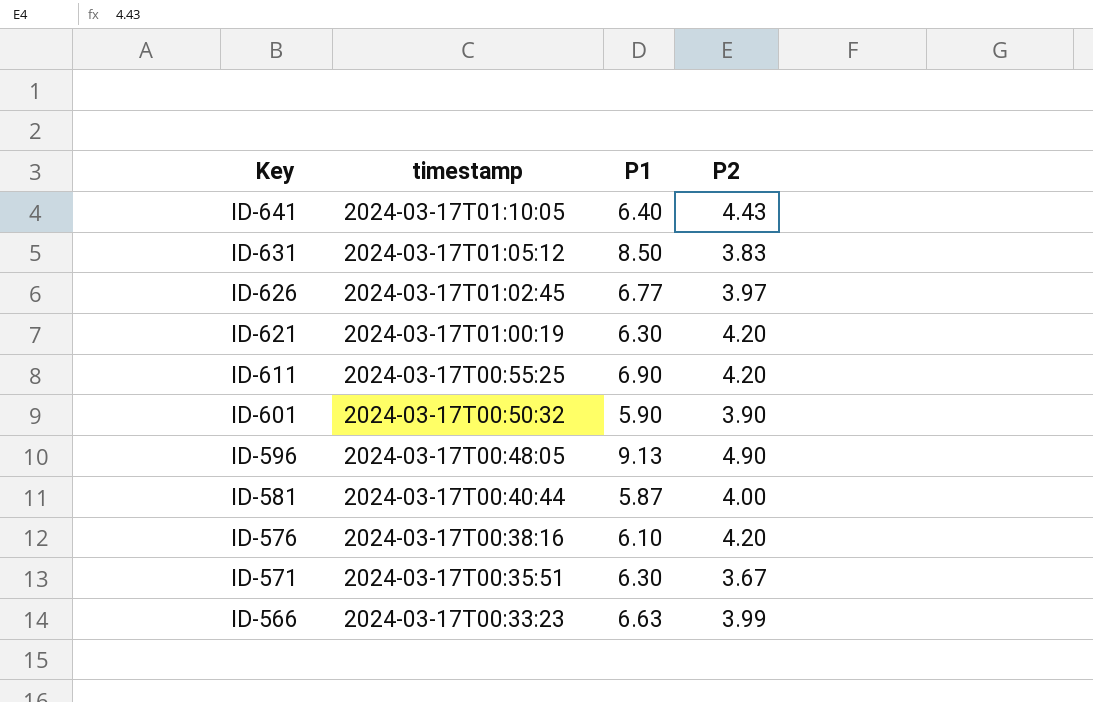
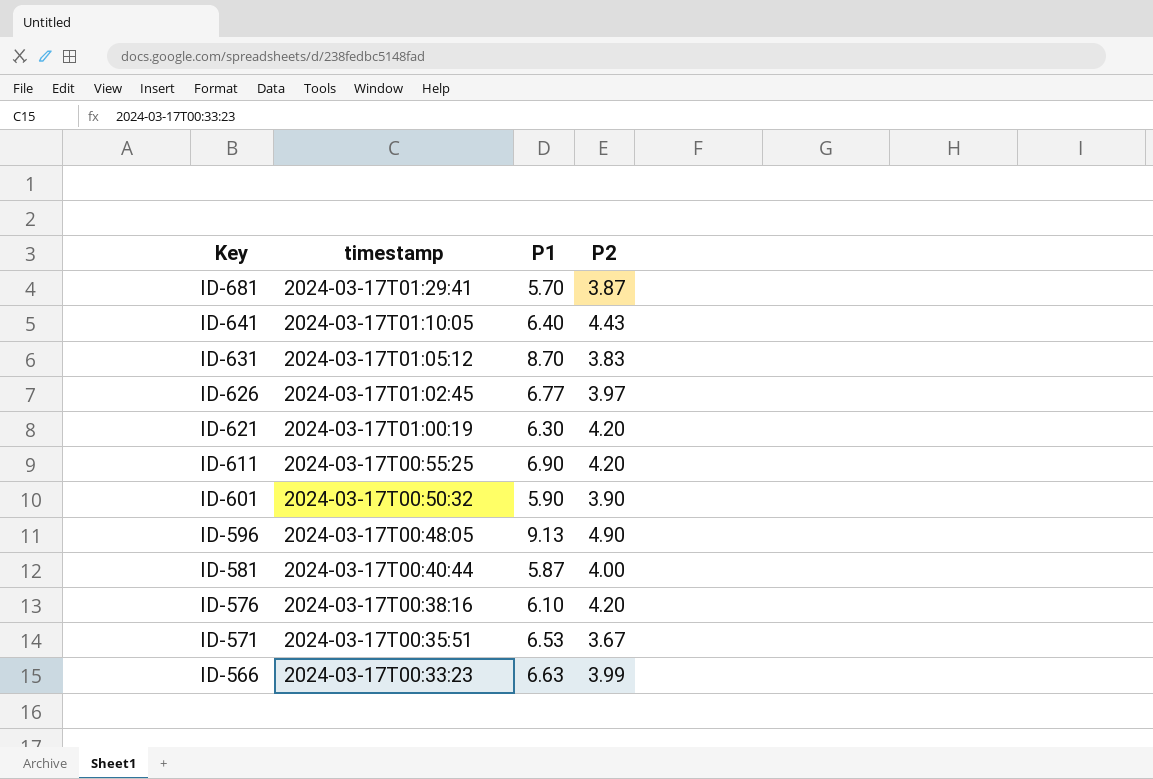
row ID-681: none -> 2024-03-17T01:29:41 | 5.70 | 3.87
ID-631 | P1: 8.50 -> 8.70
ID-571 | P1: 6.30 -> 6.53

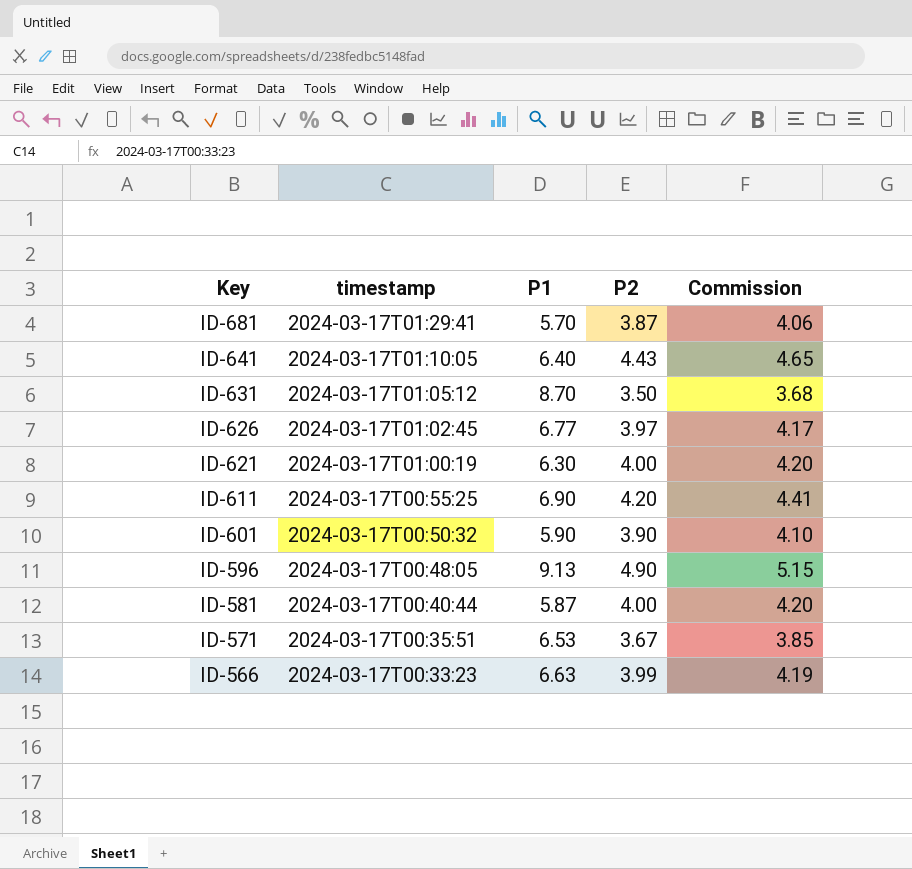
column Commission | formula: none -> [P2] * 1.05
row ID-576: 2024-03-17T00:38:16 | 6.10 | 4.20 -> none
ID-631 | P2: 3.83 -> 3.50
ID-621 | P2: 4.20 -> 4.00

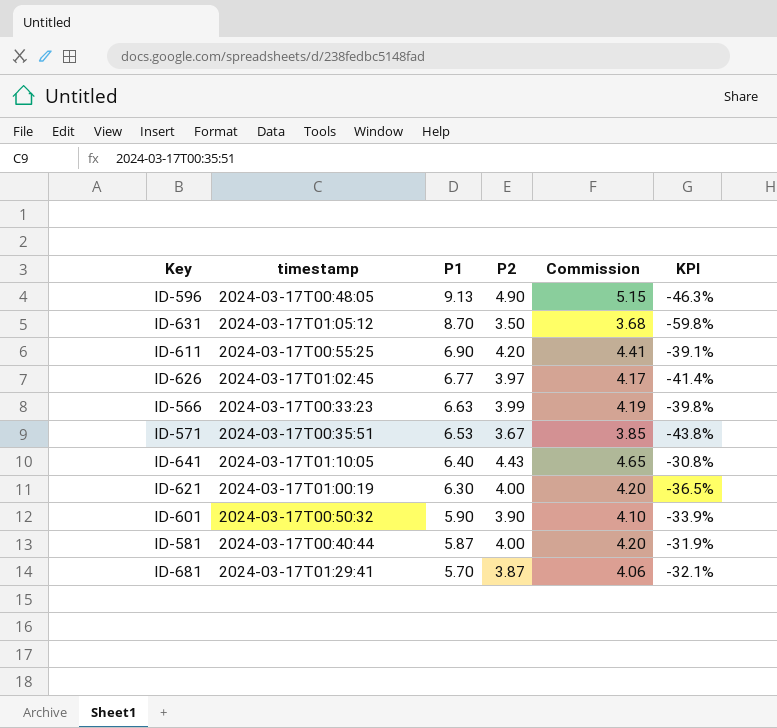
row order: Key descending -> P1 descending
column KPI | formula: none -> ([P2] - [P1]) / [P1]

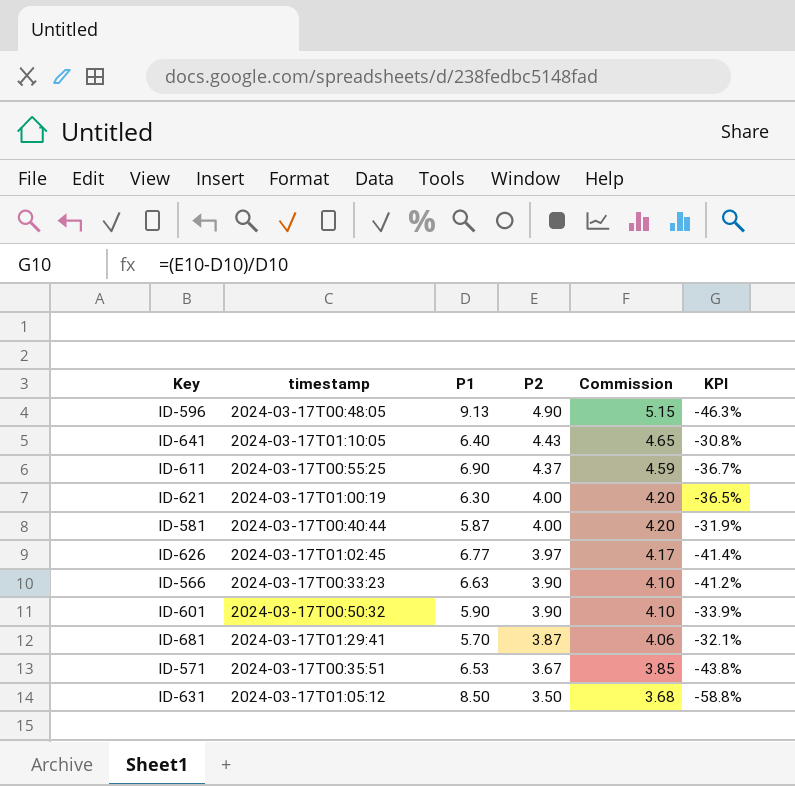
row order: P1 descending -> P2 descending
ID-611 | P2: 4.20 -> 4.37
ID-611 | Commission: 4.41 -> 4.59
ID-611 | KPI: -39.1% -> -36.7%
ID-566 | P2: 3.99 -> 3.90
ID-566 | Commission: 4.19 -> 4.10
ID-566 | KPI: -39.8% -> -41.2%
ID-631 | P1: 8.70 -> 8.50
ID-631 | KPI: -59.8% -> -58.8%

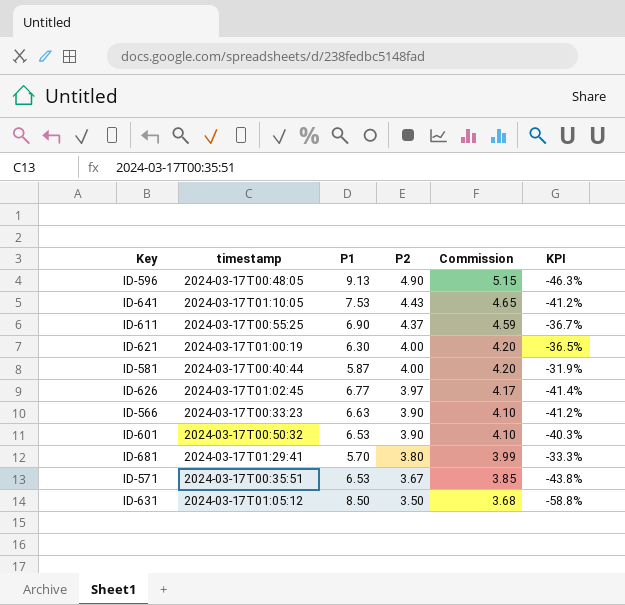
ID-641 | P1: 6.40 -> 7.53
ID-641 | KPI: -30.8% -> -41.2%
ID-601 | P1: 5.90 -> 6.53
ID-601 | KPI: -33.9% -> -40.3%
ID-681 | P2: 3.87 -> 3.80
ID-681 | Commission: 4.06 -> 3.99
ID-681 | KPI: -32.1% -> -33.3%

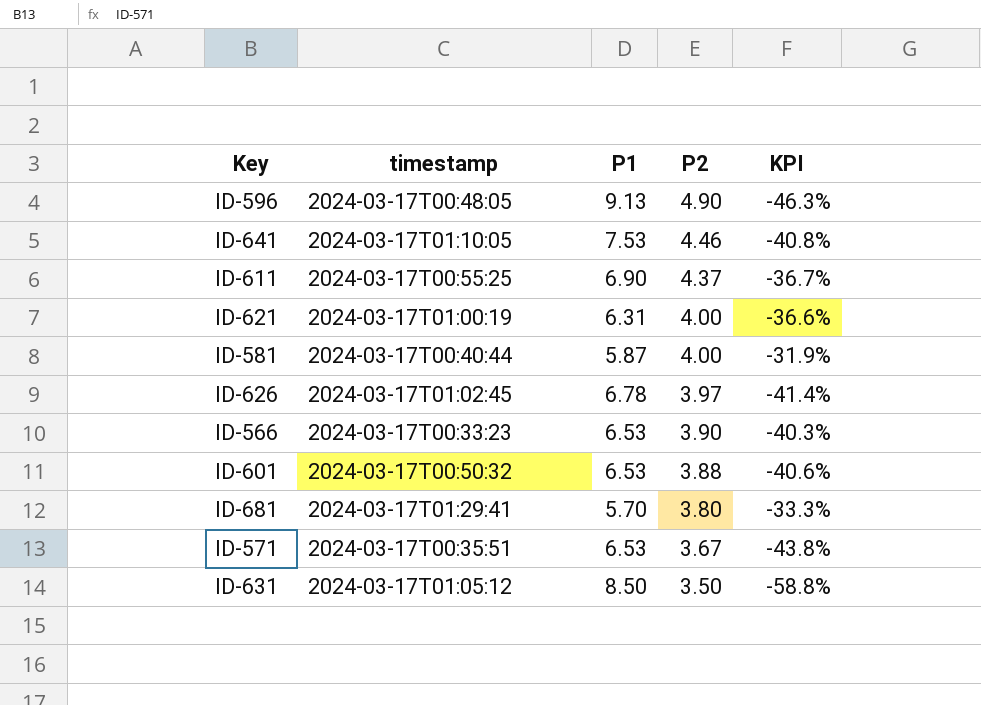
column Commission | formula: [P2] * 1.05 -> none
ID-641 | P2: 4.43 -> 4.46
ID-641 | KPI: -41.2% -> -40.8%
ID-621 | P1: 6.30 -> 6.31
ID-621 | KPI: -36.5% -> -36.6%
ID-626 | P1: 6.77 -> 6.78
ID-566 | P1: 6.63 -> 6.53
ID-566 | KPI: -41.2% -> -40.3%
ID-601 | P2: 3.90 -> 3.88
ID-601 | KPI: -40.3% -> -40.6%

